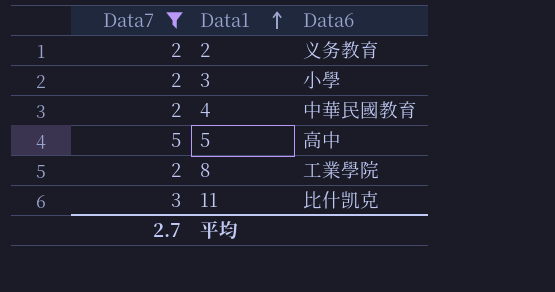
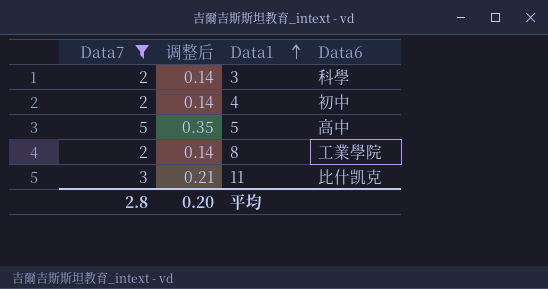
column 调整后 | formula: none -> [Data7] * 0.07
row 2: 2 | 义务教育 -> none
3 | Data6: 小學 -> 科學
4 | Data6: 中華民國教育 -> 初中
平均 | Data7: 2.7 -> 2.8

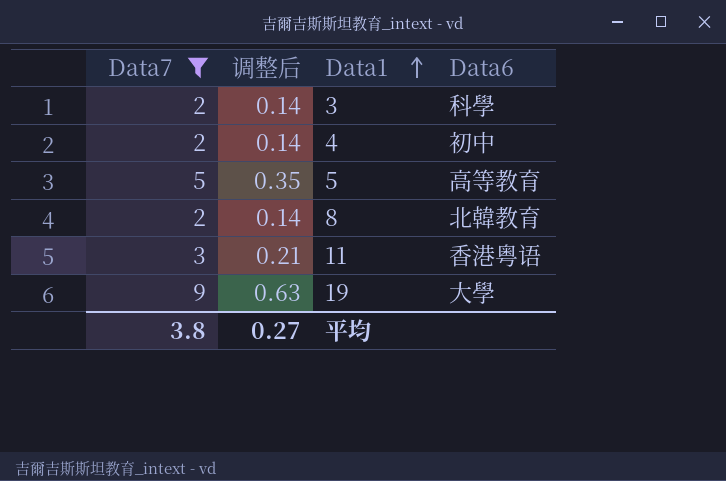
5 | Data6: 高中 -> 高等教育
8 | Data6: 工業學院 -> 北韓教育
11 | Data6: 比什凯克 -> 香港粤语
row 19: none -> 9 | 0.63 | 大學
平均 | Data7: 2.8 -> 3.8
平均 | 调整后: 0.20 -> 0.27

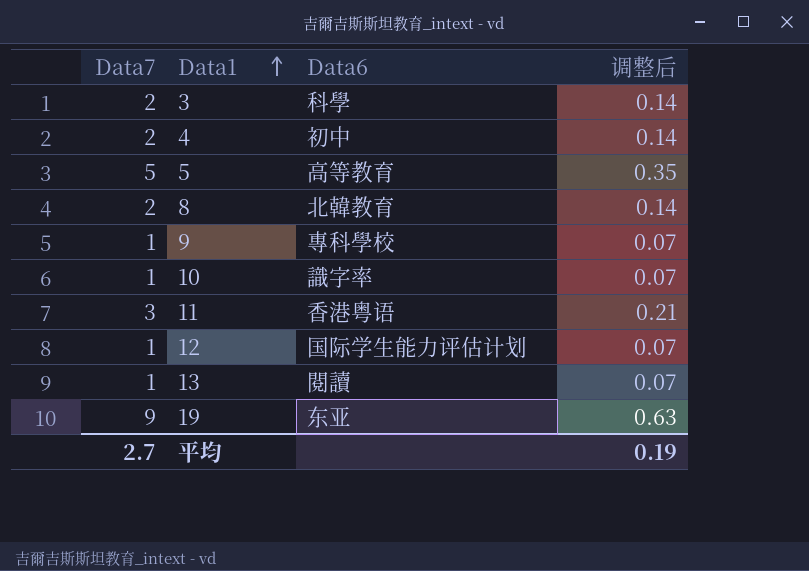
filter: Data7 != 1 -> none
column 调整后 | position: 2 -> 4
19 | Data6: 大學 -> 东亚
平均 | Data7: 3.8 -> 2.7
平均 | 调整后: 0.27 -> 0.19

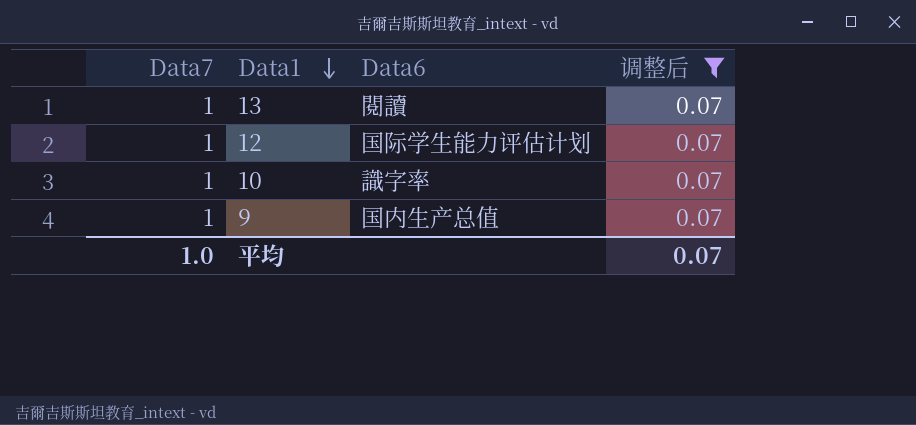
filter: none -> 调整后 = 0.07
row order: Data1 ascending -> Data1 descending
9 | Data6: 專科學校 -> 国内生产总值
平均 | Data7: 2.7 -> 1.0
平均 | 调整后: 0.19 -> 0.07

